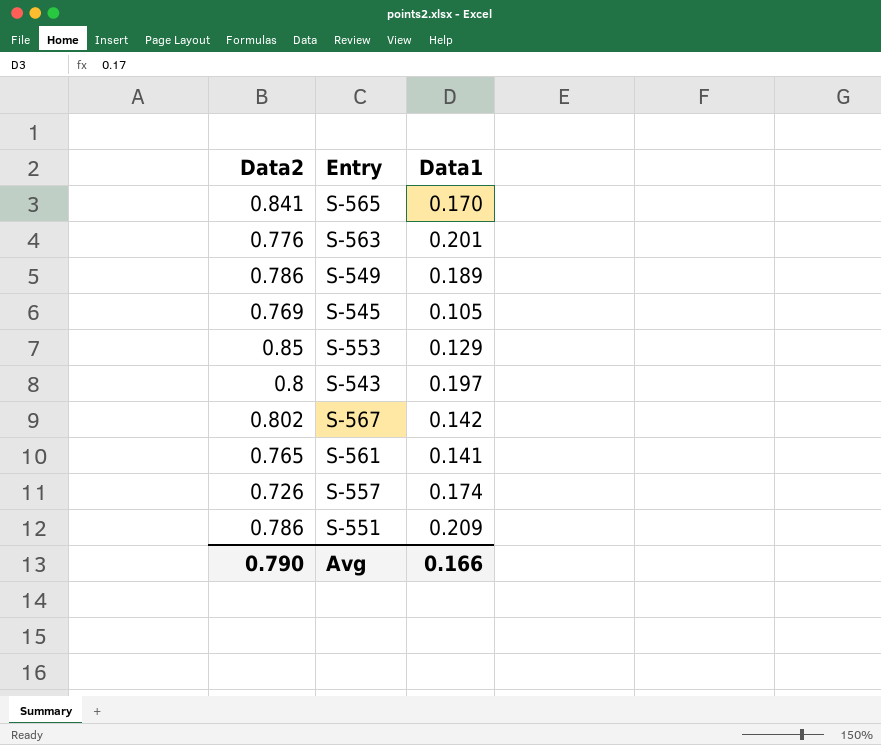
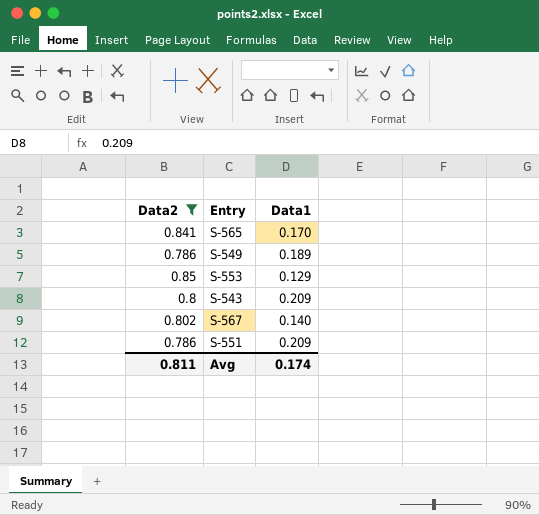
filter: none -> Data2 >= 0.786
S-543 | Data1: 0.197 -> 0.209
S-567 | Data1: 0.142 -> 0.140
Avg | Data2: 0.790 -> 0.811
Avg | Data1: 0.166 -> 0.174

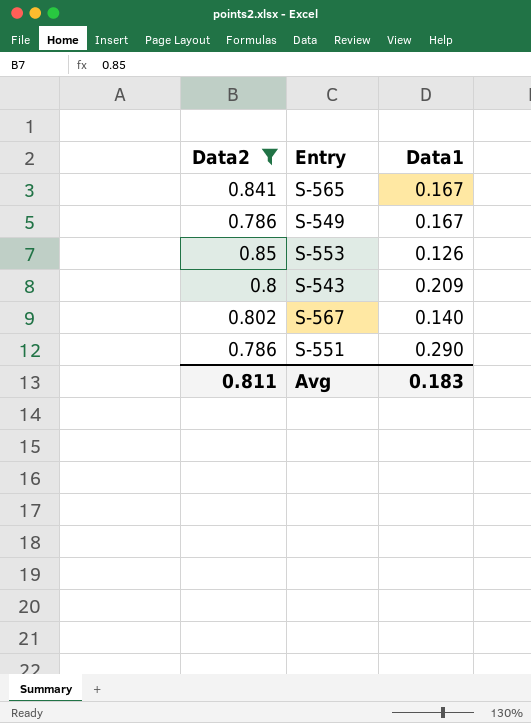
S-565 | Data1: 0.170 -> 0.167
S-549 | Data1: 0.189 -> 0.167
S-553 | Data1: 0.129 -> 0.126
S-551 | Data1: 0.209 -> 0.290
Avg | Data1: 0.174 -> 0.183

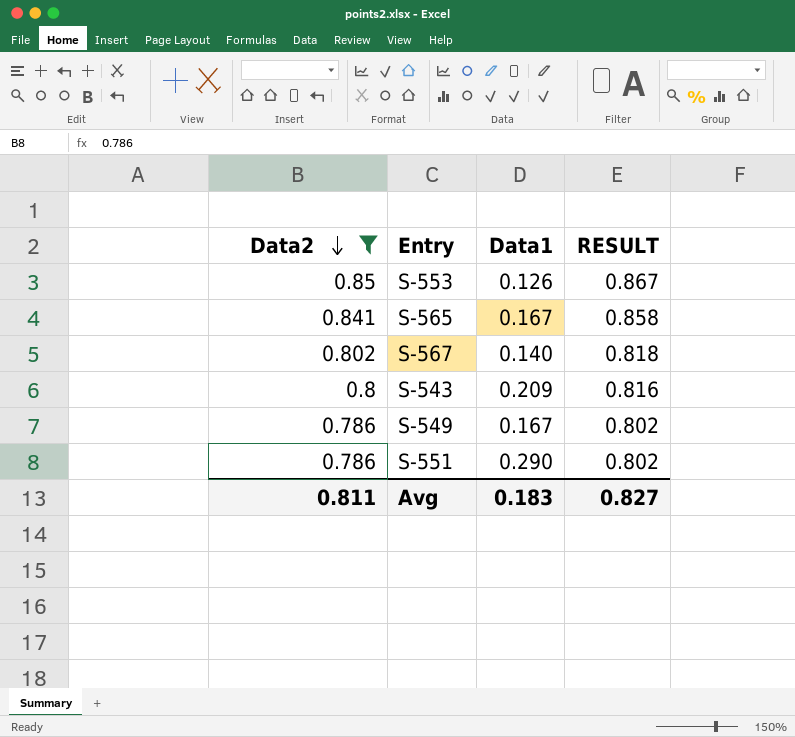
row order: none -> Data2 descending
column RESULT | formula: none -> [Data2] * 1.02

